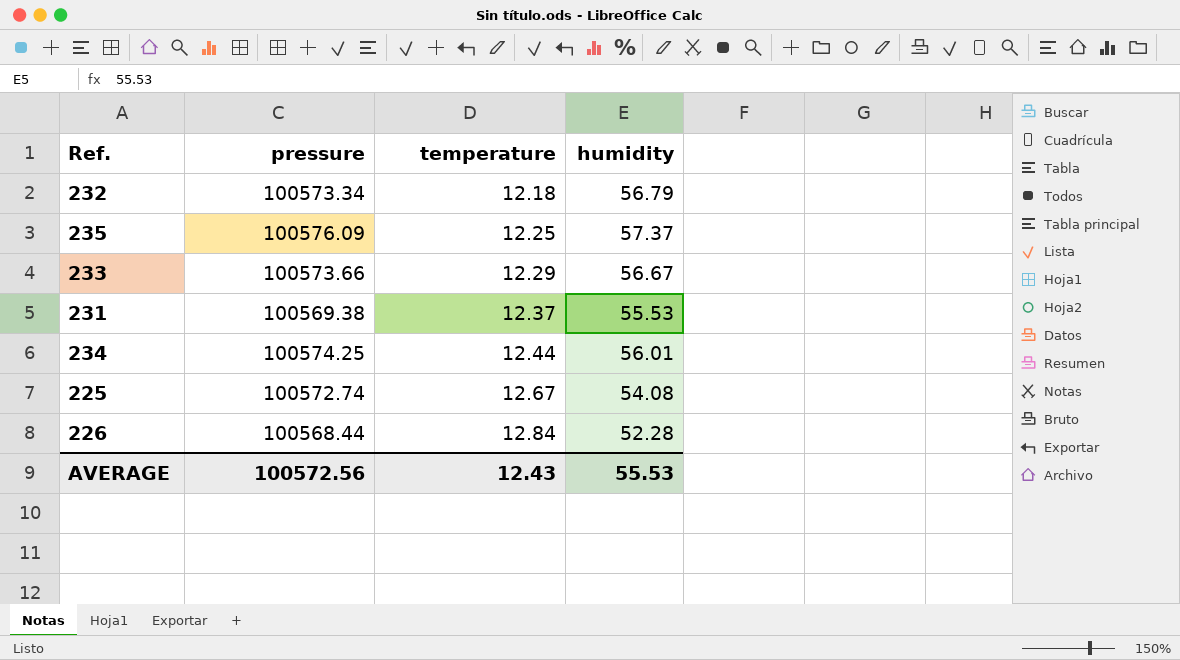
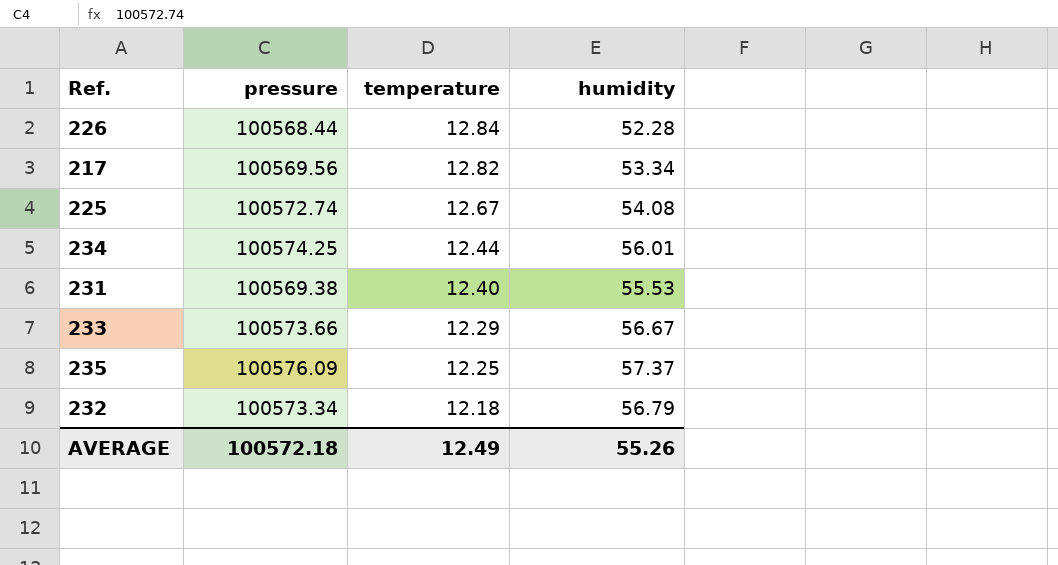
row order: temperature ascending -> temperature descending
row 217: none -> 100569.56 | 12.82 | 53.34
231 | temperature: 12.37 -> 12.40
AVERAGE | pressure: 100572.56 -> 100572.18
AVERAGE | temperature: 12.43 -> 12.49
AVERAGE | humidity: 55.53 -> 55.26

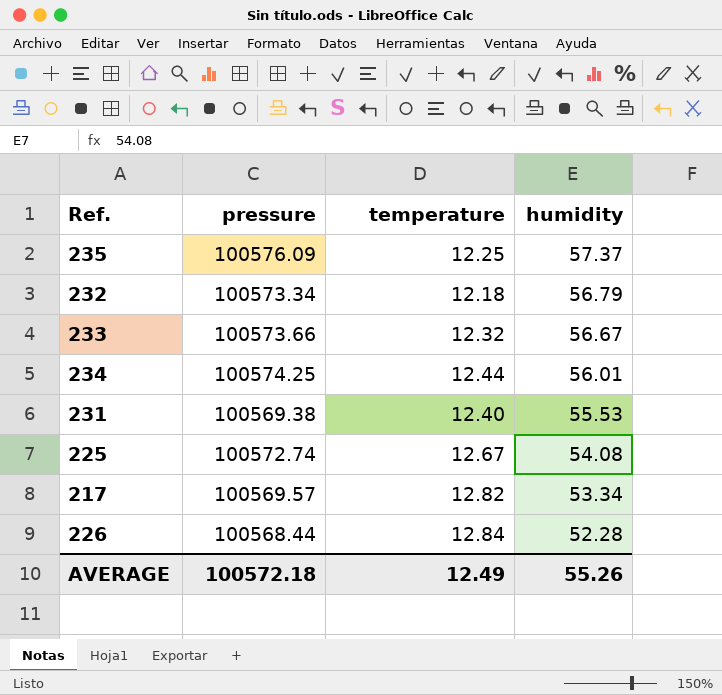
row order: temperature descending -> humidity descending
233 | temperature: 12.29 -> 12.32
217 | pressure: 100569.56 -> 100569.57

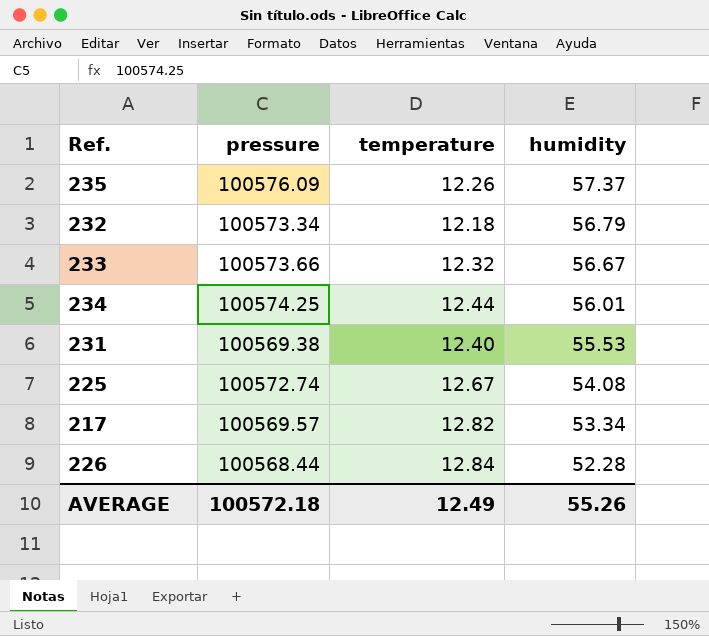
235 | temperature: 12.25 -> 12.26

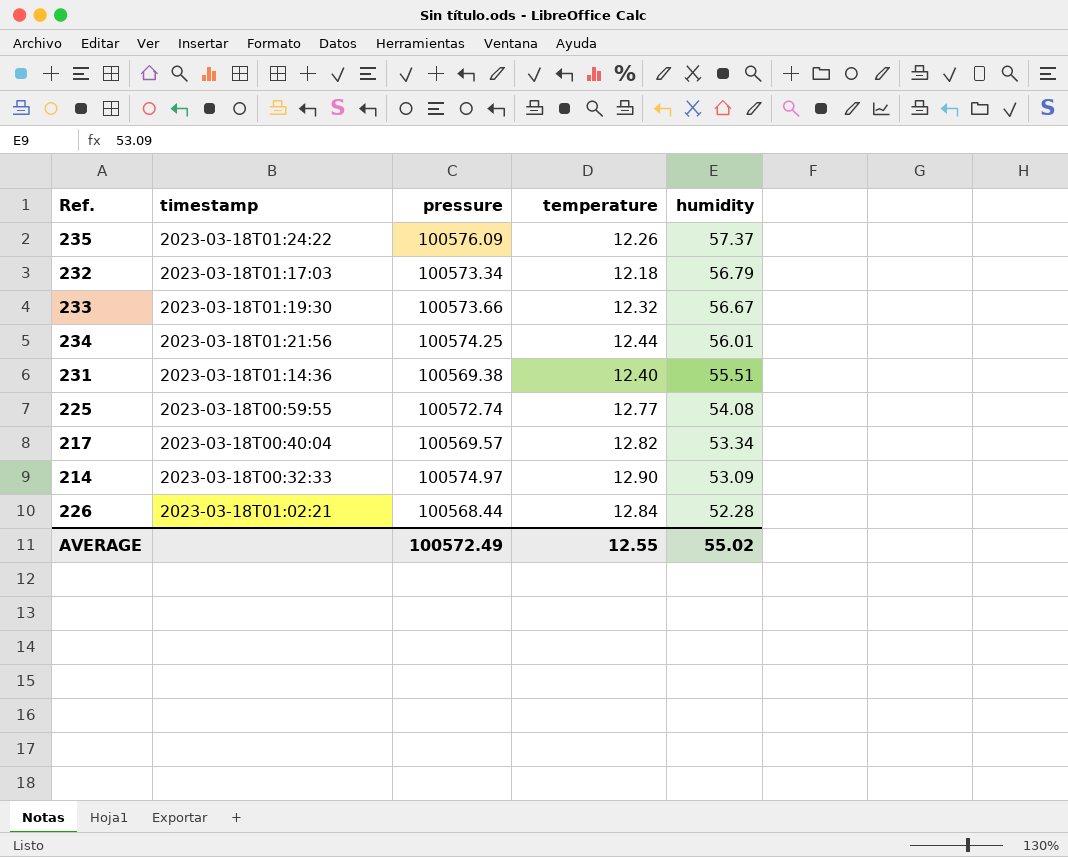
column timestamp | position: none -> 2
231 | humidity: 55.53 -> 55.51
225 | temperature: 12.67 -> 12.77
row 214: none -> 2023-03-18T00:32:33 | 100574.97 | 12.90 | 53.09
AVERAGE | pressure: 100572.18 -> 100572.49
AVERAGE | temperature: 12.49 -> 12.55
AVERAGE | humidity: 55.26 -> 55.02

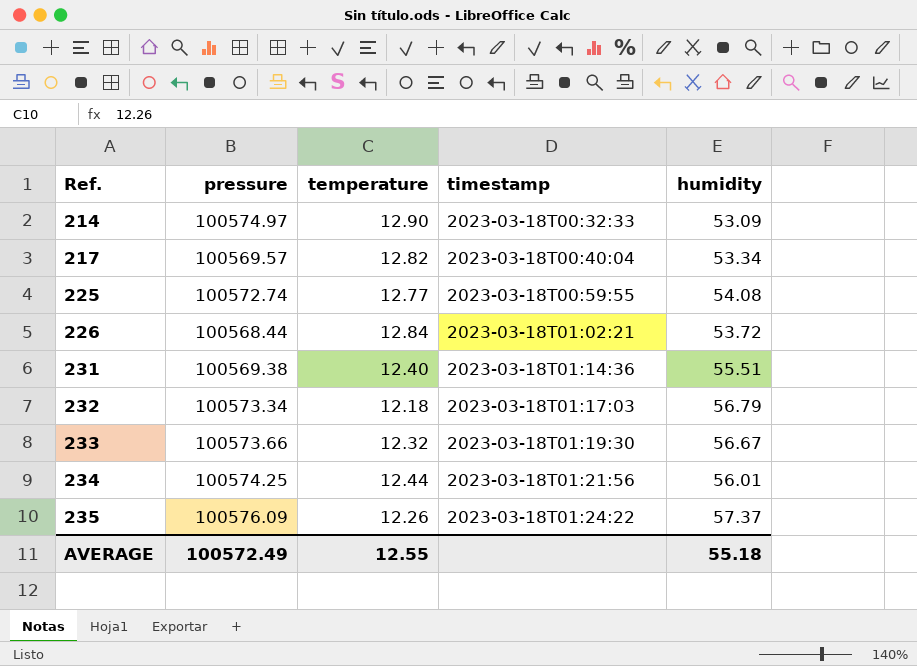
row order: humidity descending -> Ref. ascending
column timestamp | position: 2 -> 4
226 | humidity: 52.28 -> 53.72
AVERAGE | humidity: 55.02 -> 55.18

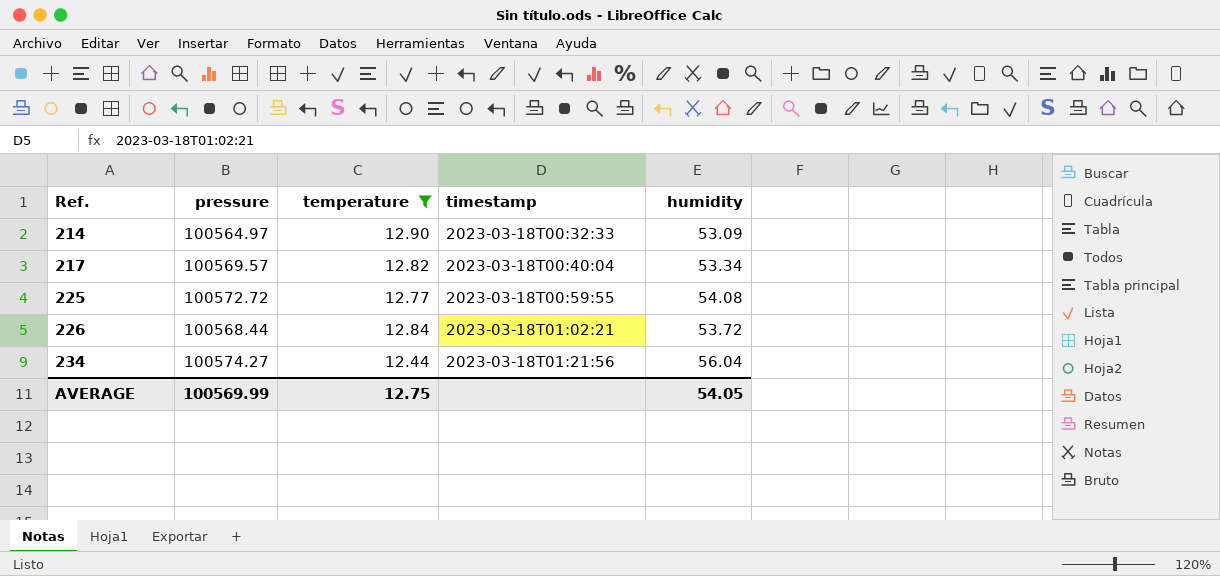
filter: none -> temperature >= 12.44
214 | pressure: 100574.97 -> 100564.97
225 | pressure: 100572.74 -> 100572.72
234 | pressure: 100574.25 -> 100574.27
234 | humidity: 56.01 -> 56.04
AVERAGE | pressure: 100572.49 -> 100569.99
AVERAGE | temperature: 12.55 -> 12.75
AVERAGE | humidity: 55.18 -> 54.05

